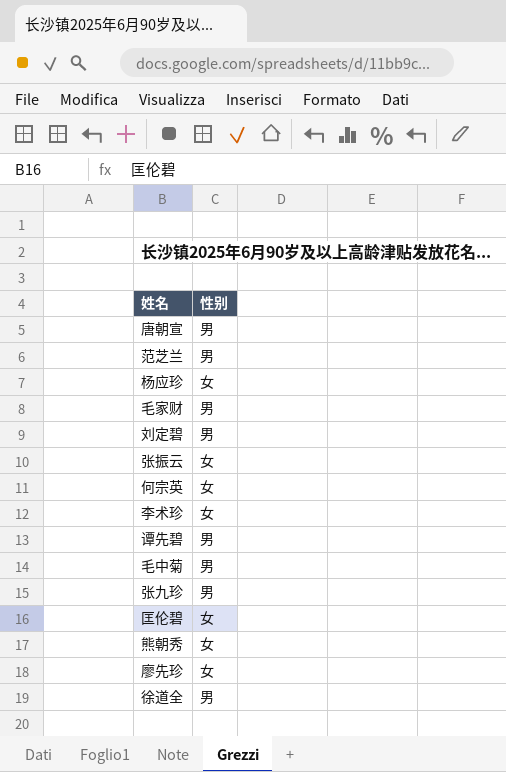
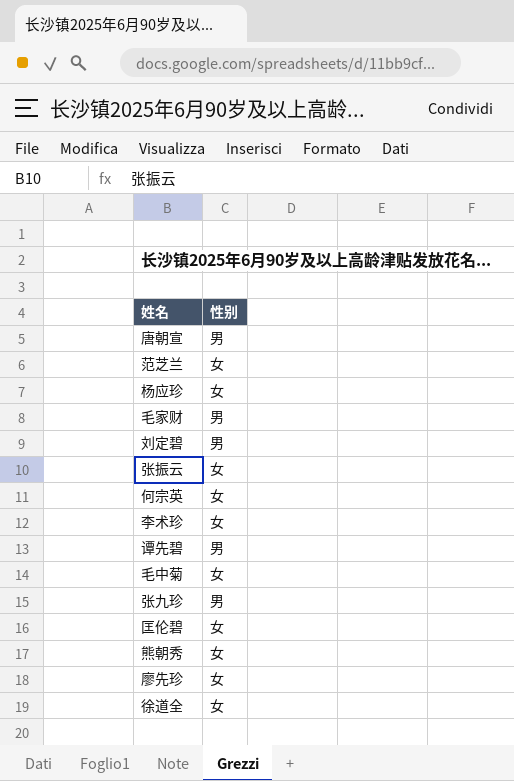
范芝兰 | 性别: 男 -> 女
毛中菊 | 性别: 男 -> 女
徐道全 | 性别: 男 -> 女

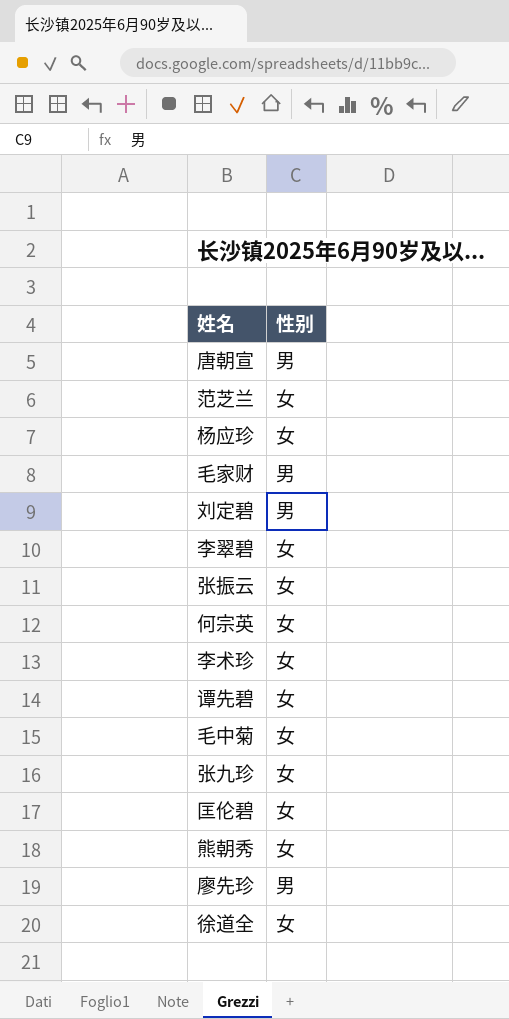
row 李翠碧: none -> 女
谭先碧 | 性别: 男 -> 女
张九珍 | 性别: 男 -> 女
廖先珍 | 性别: 女 -> 男

